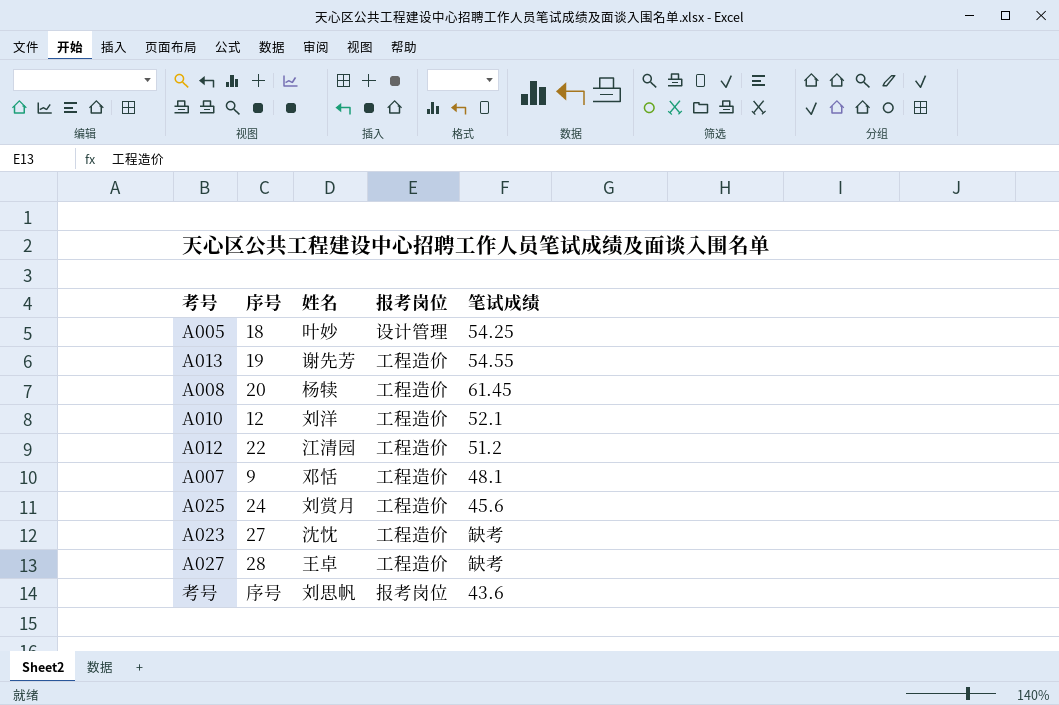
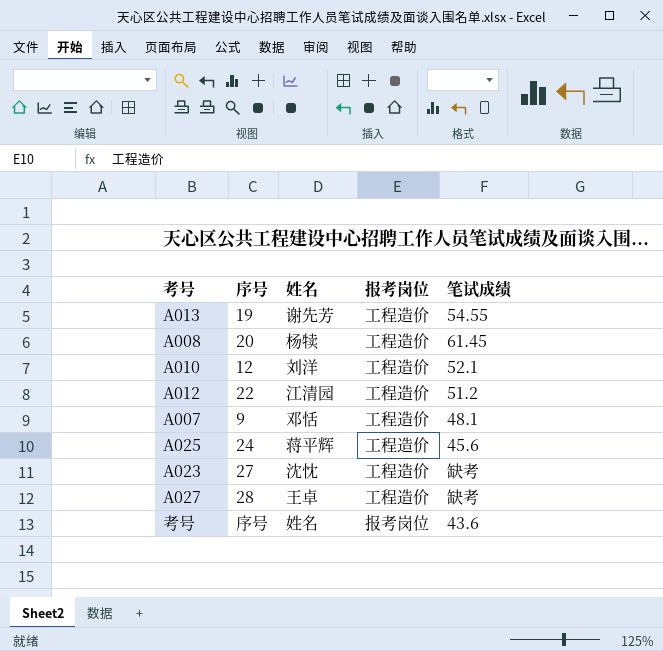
row A005: 18 | 叶妙 | 设计管理 | 54.25 -> none
A025 | 姓名: 刘赏月 -> 蒋平辉
考号 | 姓名: 刘思帆 -> 姓名

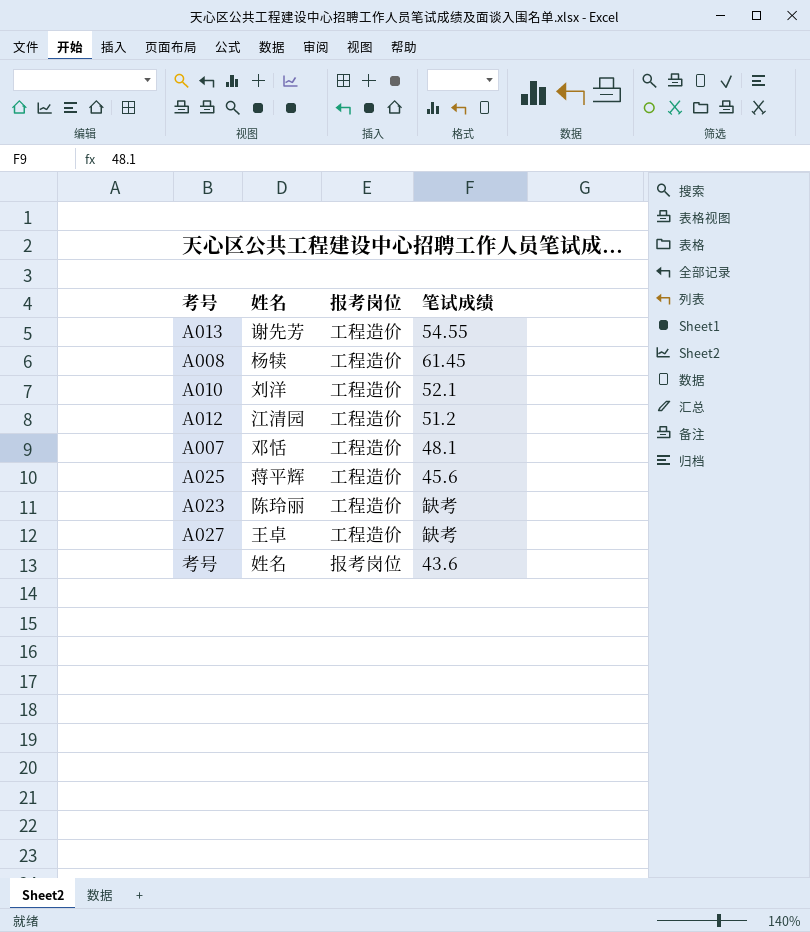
column 序号 | position: 2 -> none
A023 | 姓名: 沈忱 -> 陈玲丽

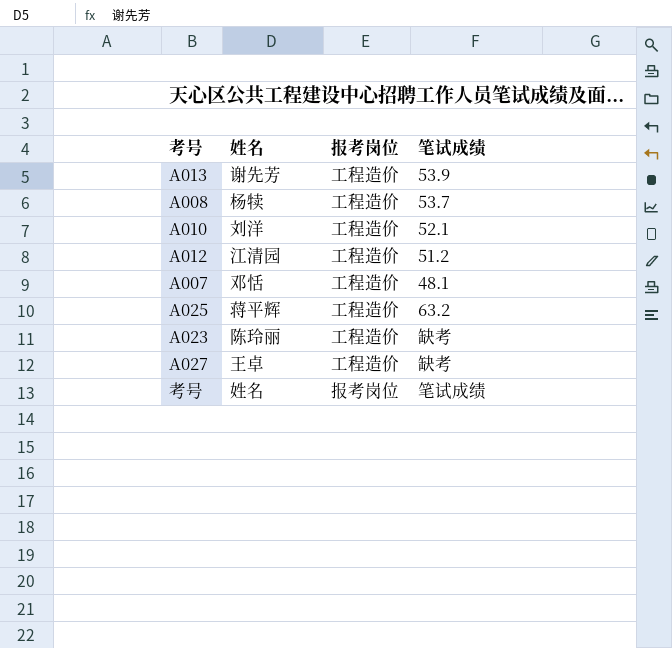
A013 | 笔试成绩: 54.55 -> 53.9
A008 | 笔试成绩: 61.45 -> 53.7
A025 | 笔试成绩: 45.6 -> 63.2
考号 | 笔试成绩: 43.6 -> 笔试成绩

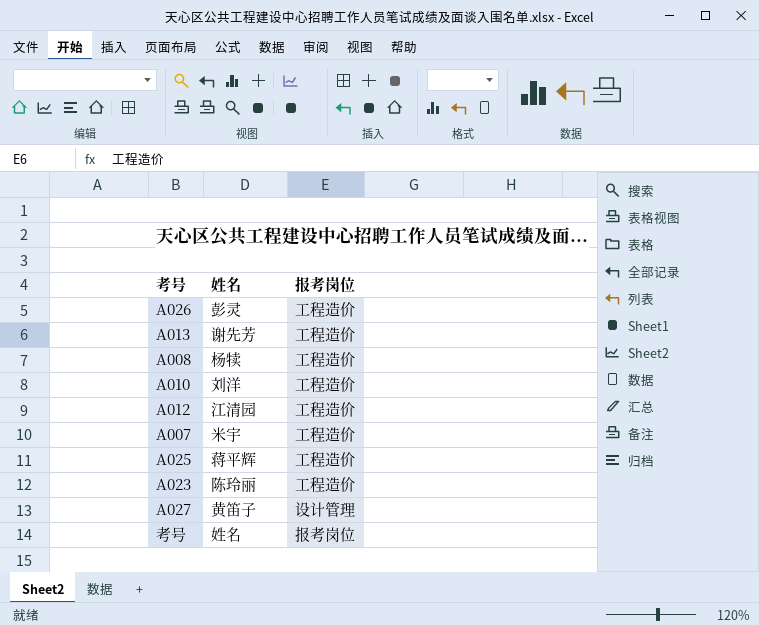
column 笔试成绩 | position: 4 -> none
row A026: none -> 彭灵 | 工程造价
A007 | 姓名: 邓恬 -> 米宇
A027 | 姓名: 王卓 -> 黄笛子
A027 | 报考岗位: 工程造价 -> 设计管理

